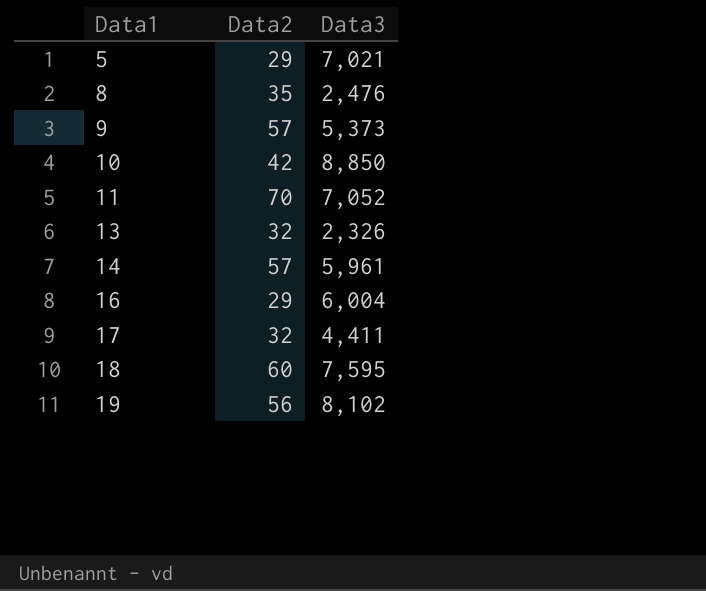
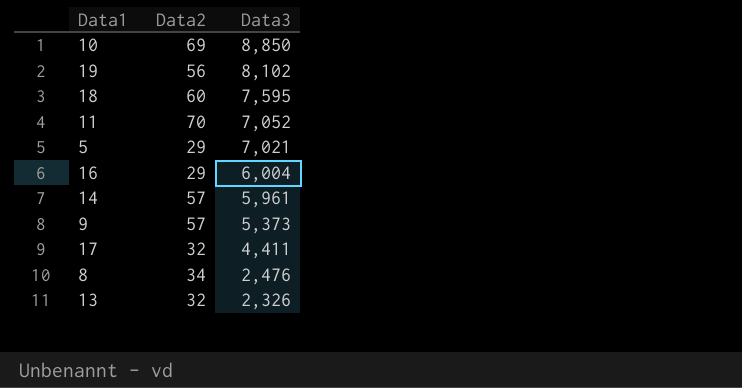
row order: Data1 ascending -> Data3 descending
10 | Data2: 42 -> 69
8 | Data2: 35 -> 34

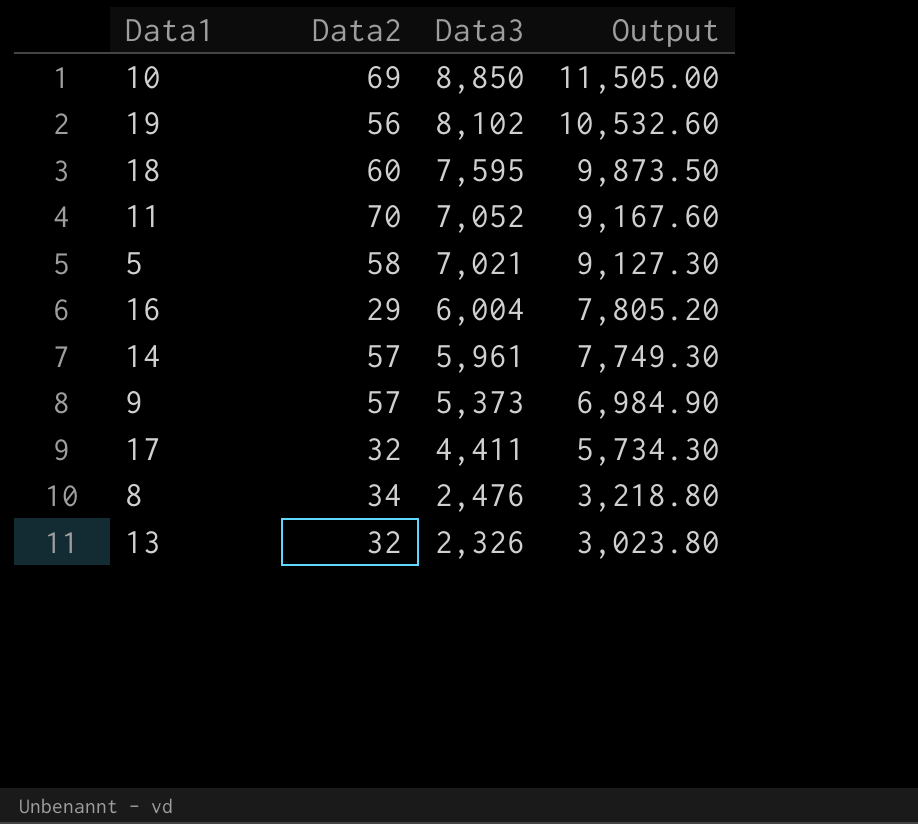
column Output | formula: none -> [Data3] * 1.3
5 | Data2: 29 -> 58

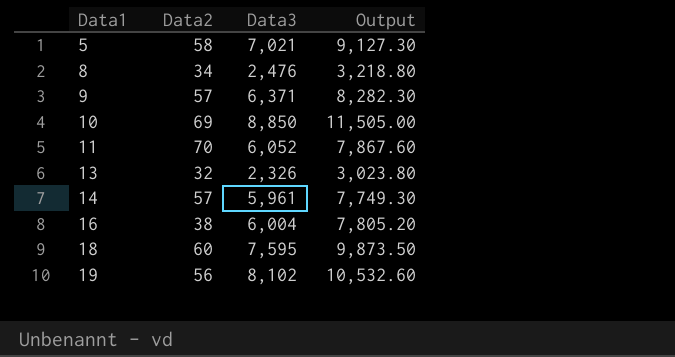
row order: Data3 descending -> Data1 ascending
row 17: 32 | 4,411 | 5,734.30 -> none
9 | Data3: 5,373 -> 6,371
9 | Output: 6,984.90 -> 8,282.30
11 | Data3: 7,052 -> 6,052
11 | Output: 9,167.60 -> 7,867.60
16 | Data2: 29 -> 38

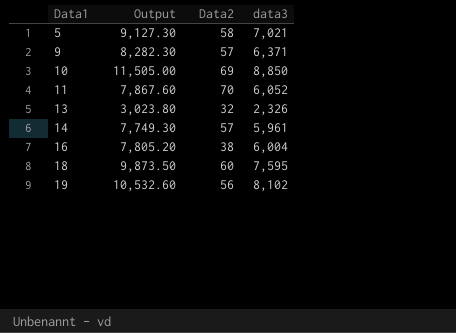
column Output | position: 4 -> 2
column name: Data3 -> data3
row 8: 34 | 2,476 | 3,218.80 -> none

